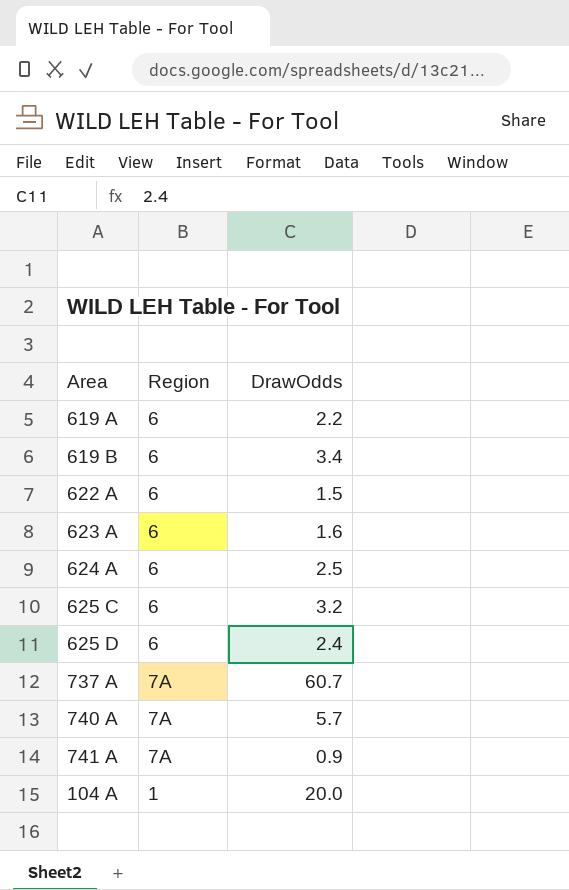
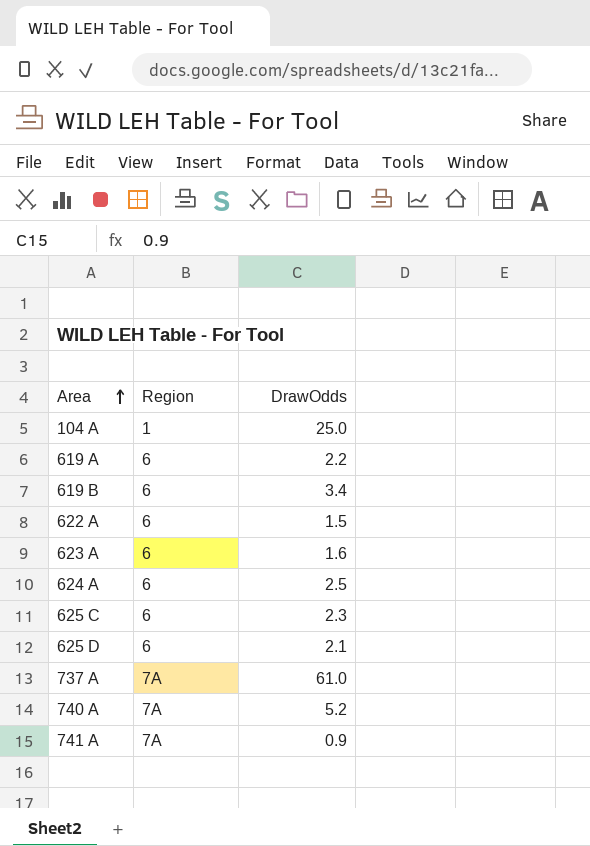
row order: none -> Area ascending
104 A | DrawOdds: 20.0 -> 25.0
625 C | DrawOdds: 3.2 -> 2.3
625 D | DrawOdds: 2.4 -> 2.1
737 A | DrawOdds: 60.7 -> 61.0
740 A | DrawOdds: 5.7 -> 5.2

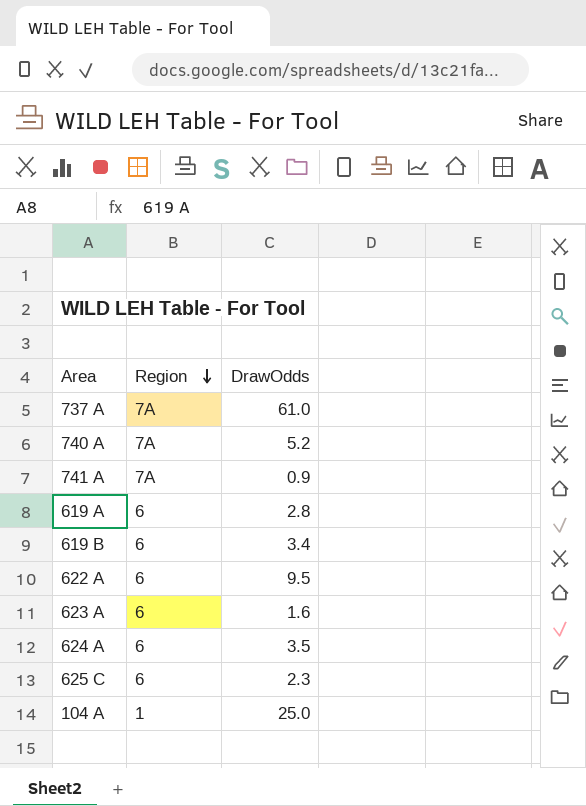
row order: Area ascending -> Region descending
row 625 D: 6 | 2.1 -> none
619 A | DrawOdds: 2.2 -> 2.8
622 A | DrawOdds: 1.5 -> 9.5
624 A | DrawOdds: 2.5 -> 3.5

